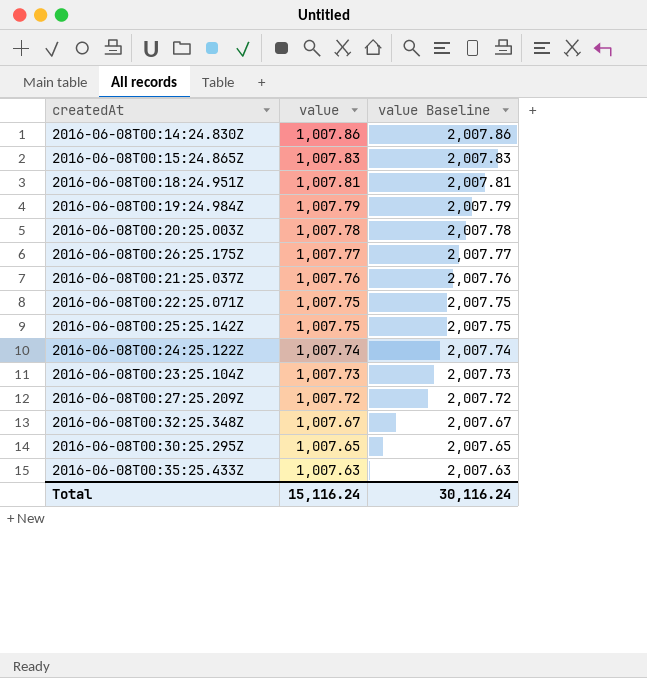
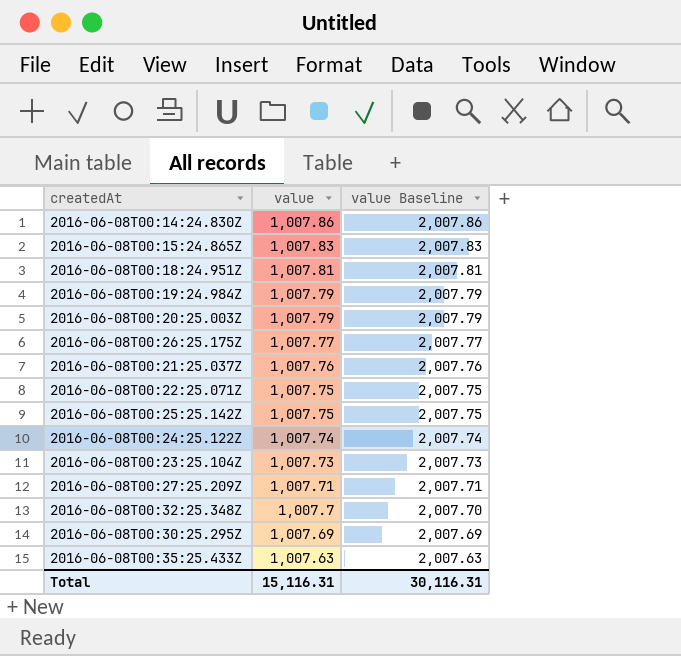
2016-06-08T00:20:25.003Z | value: 1,007.78 -> 1,007.79
2016-06-08T00:20:25.003Z | value Baseline: 2,007.78 -> 2,007.79
2016-06-08T00:27:25.209Z | value: 1,007.72 -> 1,007.71
2016-06-08T00:27:25.209Z | value Baseline: 2,007.72 -> 2,007.71
2016-06-08T00:32:25.348Z | value: 1,007.67 -> 1,007.7
2016-06-08T00:32:25.348Z | value Baseline: 2,007.67 -> 2,007.70
2016-06-08T00:30:25.295Z | value: 1,007.65 -> 1,007.69
2016-06-08T00:30:25.295Z | value Baseline: 2,007.65 -> 2,007.69
Total | value: 15,116.24 -> 15,116.31
Total | value Baseline: 30,116.24 -> 30,116.31

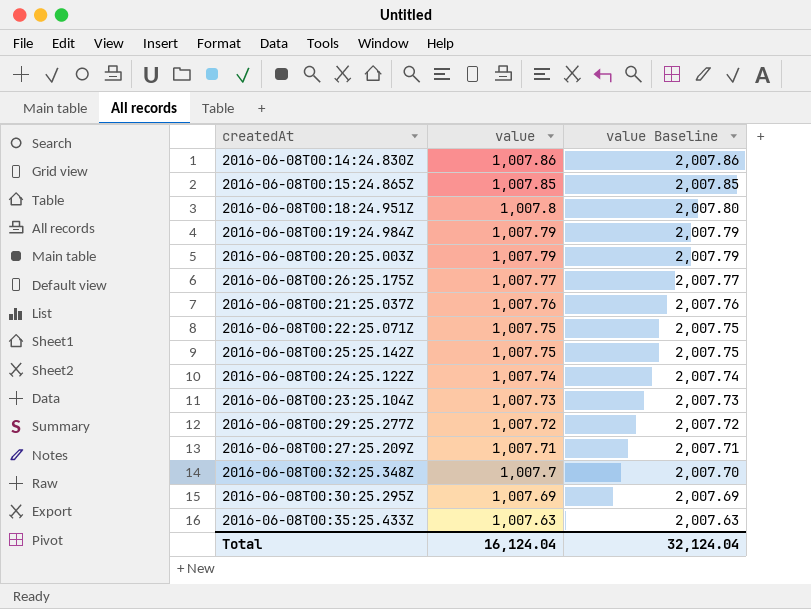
2016-06-08T00:15:24.865Z | value: 1,007.83 -> 1,007.85
2016-06-08T00:15:24.865Z | value Baseline: 2,007.83 -> 2,007.85
2016-06-08T00:18:24.951Z | value: 1,007.81 -> 1,007.8
2016-06-08T00:18:24.951Z | value Baseline: 2,007.81 -> 2,007.80
row 2016-06-08T00:29:25.277Z: none -> 1,007.72 | 2,007.72
Total | value: 15,116.31 -> 16,124.04
Total | value Baseline: 30,116.31 -> 32,124.04

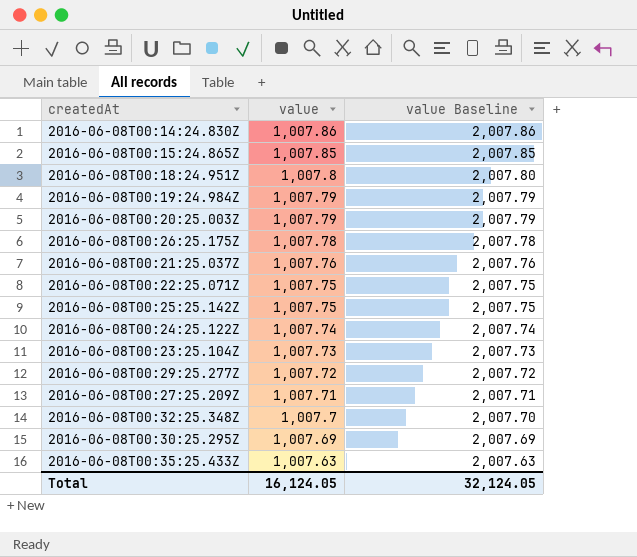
2016-06-08T00:26:25.175Z | value: 1,007.77 -> 1,007.78
2016-06-08T00:26:25.175Z | value Baseline: 2,007.77 -> 2,007.78
Total | value: 16,124.04 -> 16,124.05
Total | value Baseline: 32,124.04 -> 32,124.05

